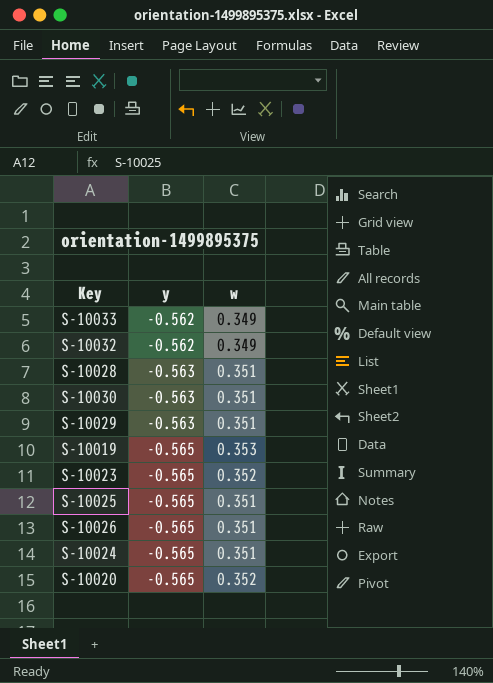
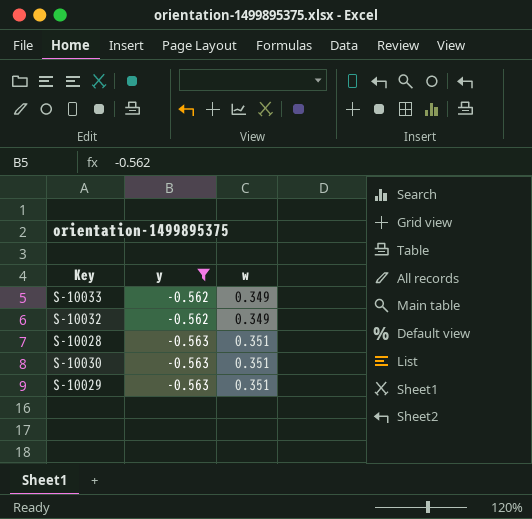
filter: none -> y != -0.565

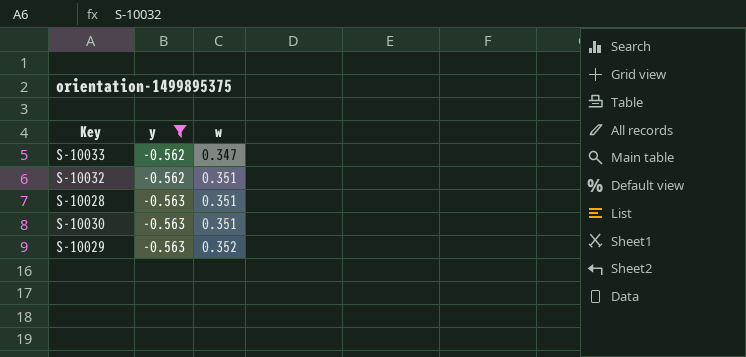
S-10033 | w: 0.349 -> 0.347
S-10032 | w: 0.349 -> 0.351
S-10029 | w: 0.351 -> 0.352

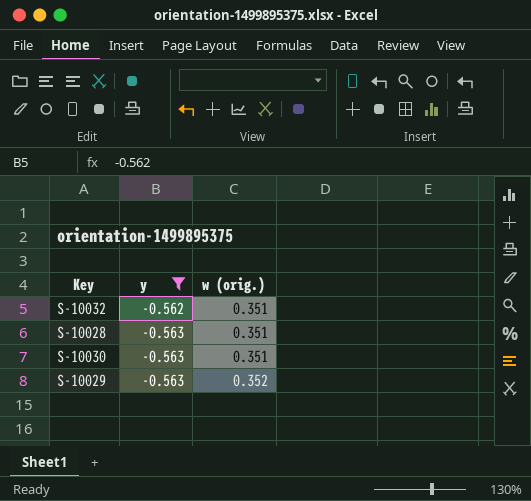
column name: w -> w (orig.)
row S-10033: -0.562 | 0.347 -> none

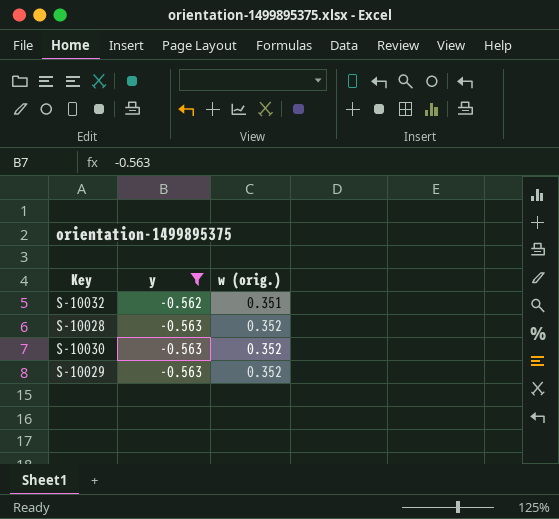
S-10028 | w (orig.): 0.351 -> 0.352
S-10030 | w (orig.): 0.351 -> 0.352

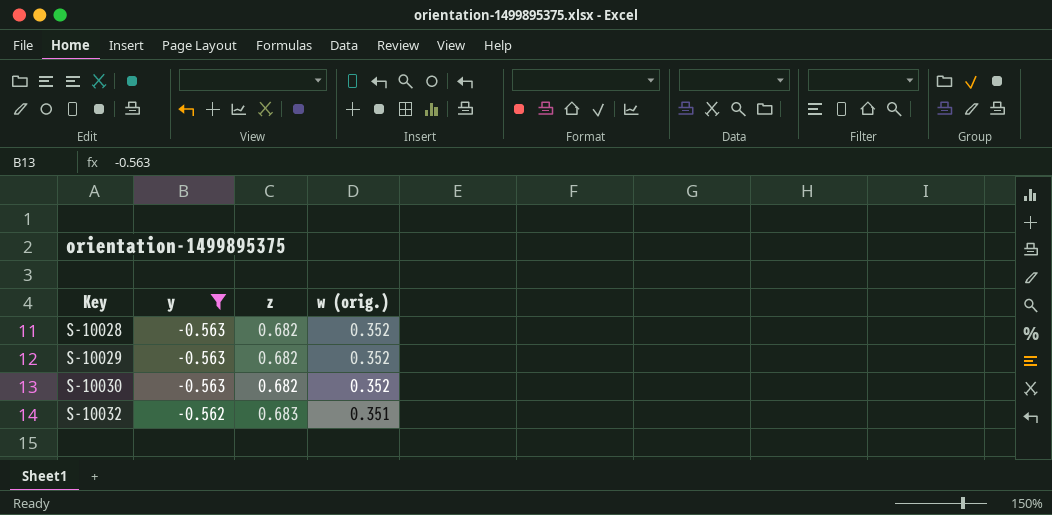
row order: y descending -> Key ascending
column z | position: none -> 3

